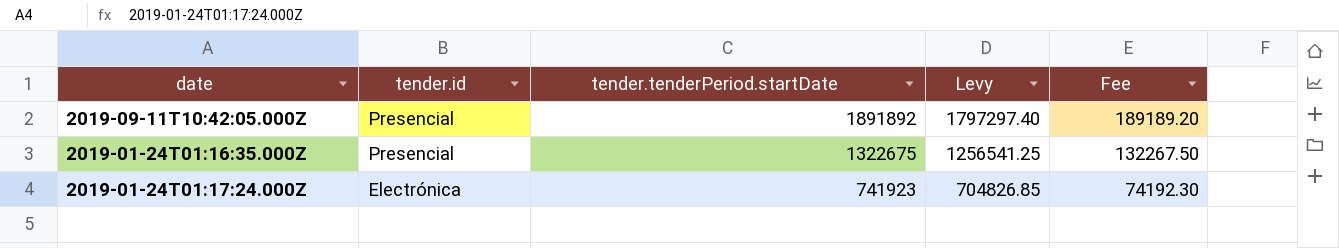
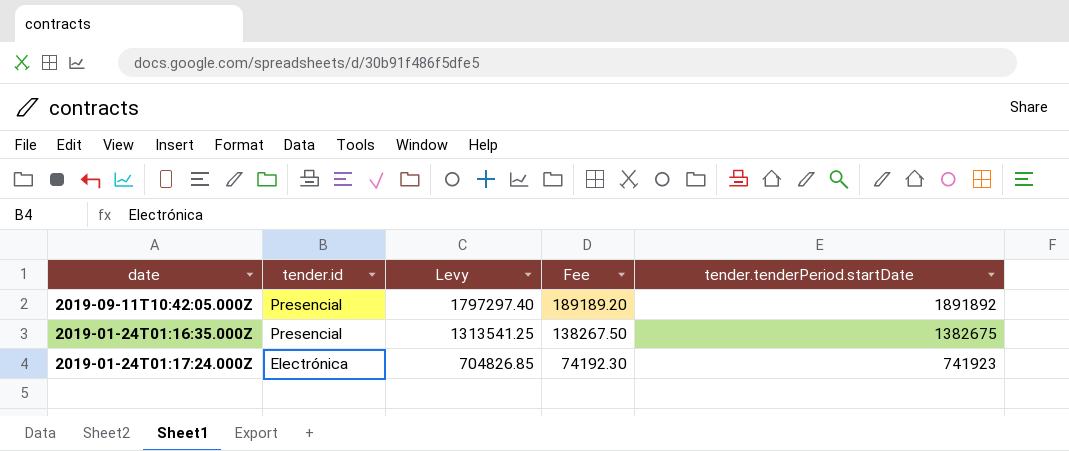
column tender.tenderPeriod.startDate | position: 3 -> 5
2019-01-24T01:16:35.000Z | Levy: 1256541.25 -> 1313541.25
2019-01-24T01:16:35.000Z | Fee: 132267.50 -> 138267.50
2019-01-24T01:16:35.000Z | tender.tenderPeriod.startDate: 1322675 -> 1382675

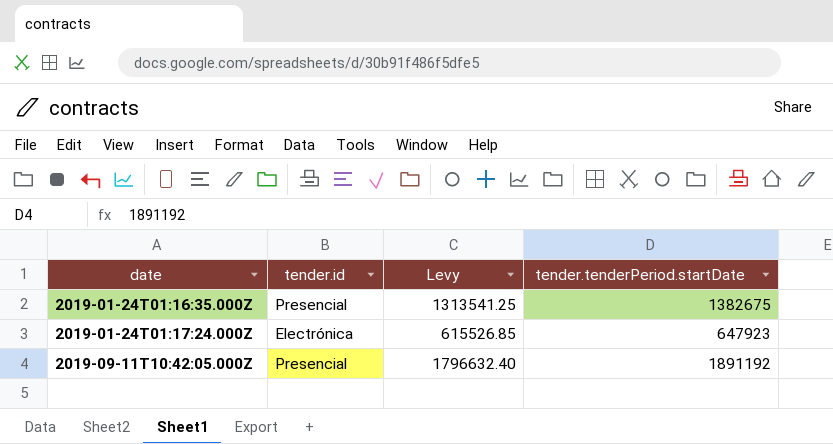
row order: tender.id descending -> date ascending
column Fee | formula: [tender.tenderPeriod.startDate] * 0.1 -> none
2019-01-24T01:17:24.000Z | Levy: 704826.85 -> 615526.85
2019-01-24T01:17:24.000Z | tender.tenderPeriod.startDate: 741923 -> 647923
2019-09-11T10:42:05.000Z | Levy: 1797297.40 -> 1796632.40
2019-09-11T10:42:05.000Z | tender.tenderPeriod.startDate: 1891892 -> 1891192

